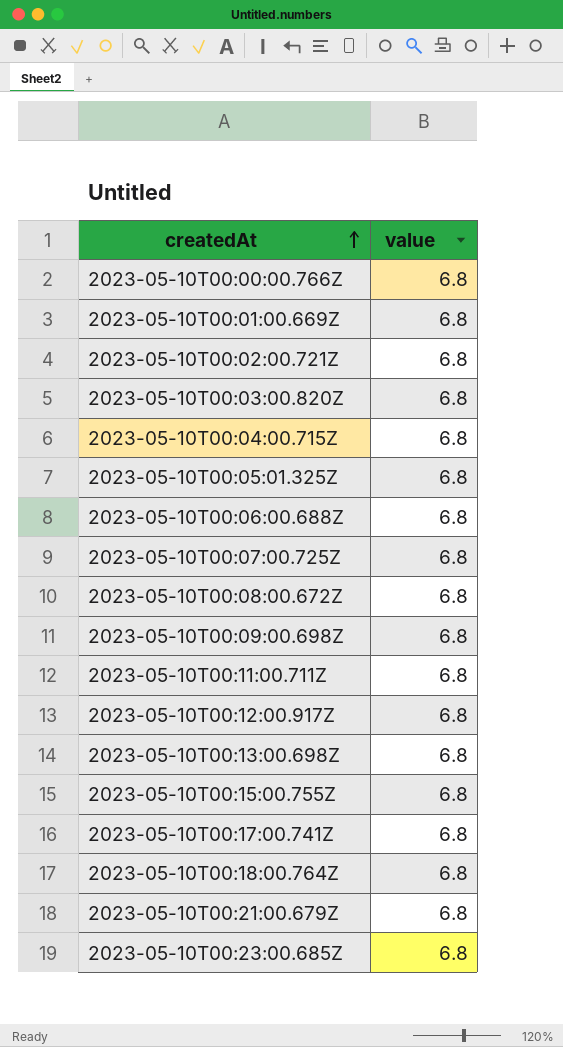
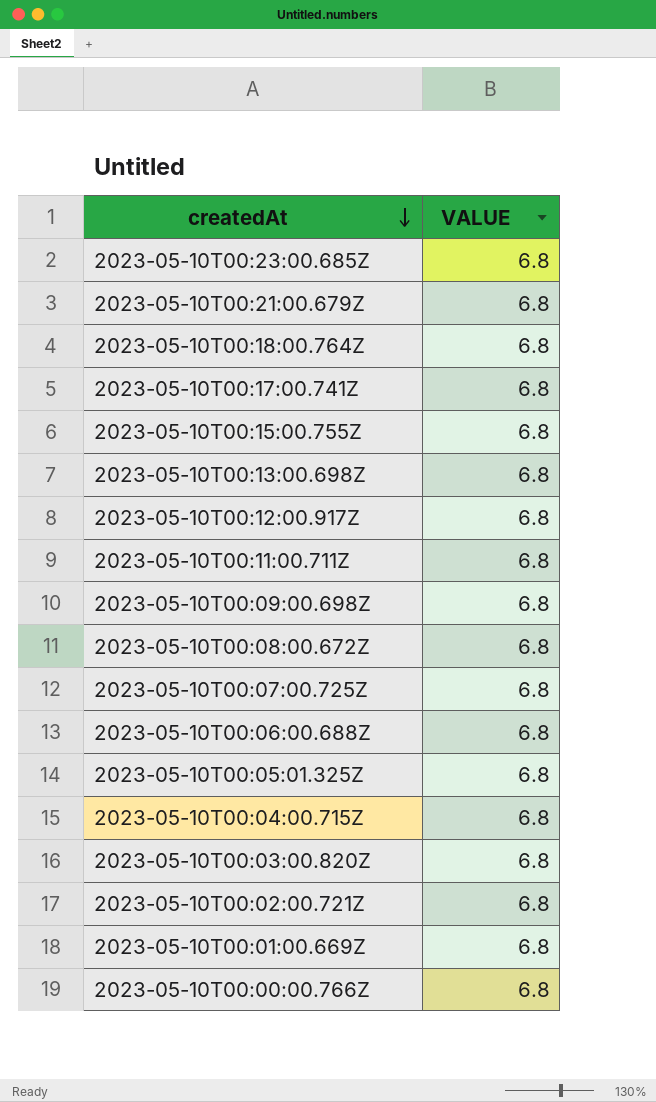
row order: createdAt ascending -> createdAt descending
column name: value -> VALUE

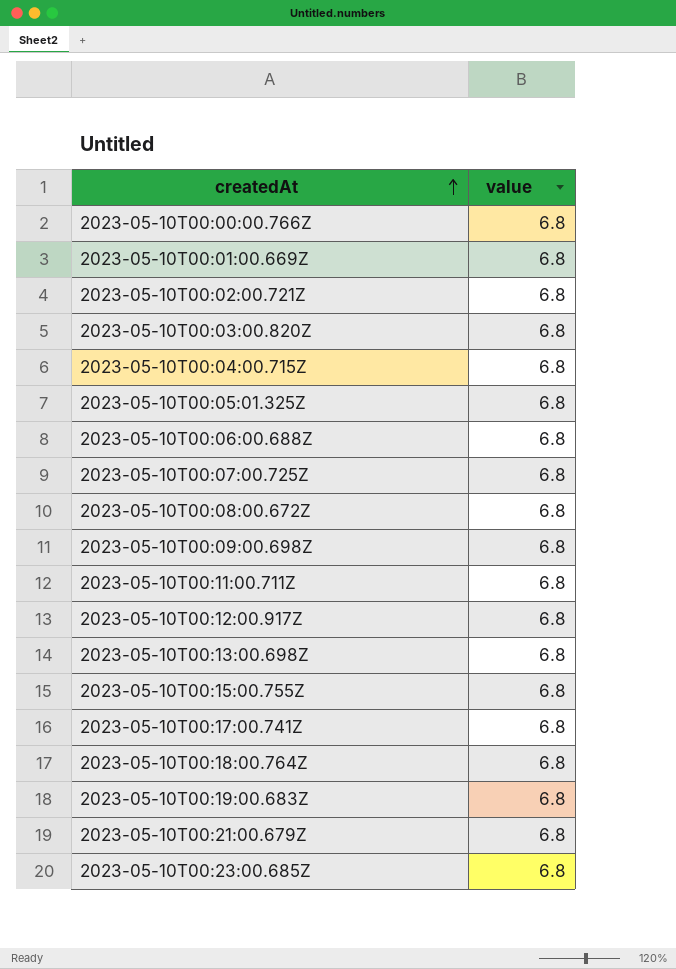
row order: createdAt descending -> createdAt ascending
column name: VALUE -> value
row 2023-05-10T00:19:00.683Z: none -> 6.8

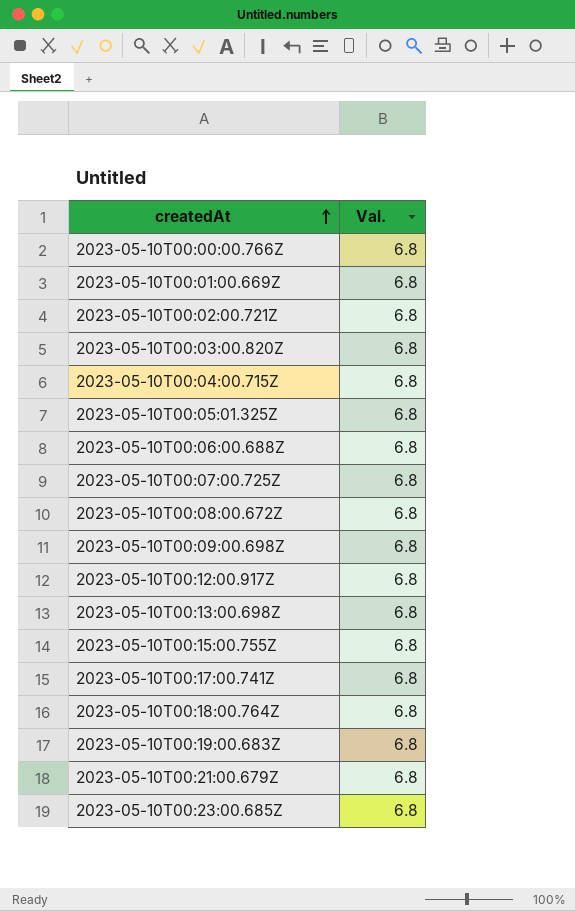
column name: value -> Val.
row 2023-05-10T00:11:00.711Z: 6.8 -> none

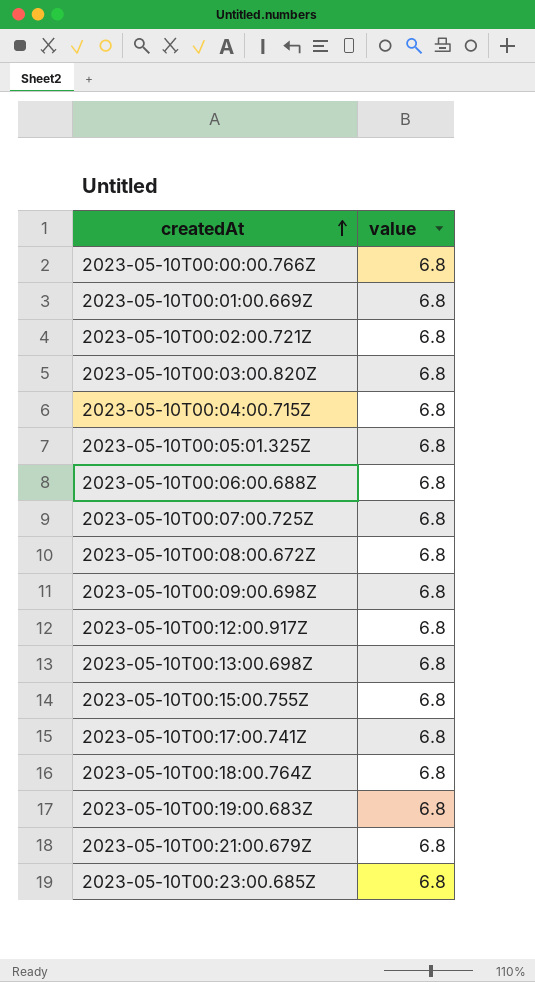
column name: Val. -> value

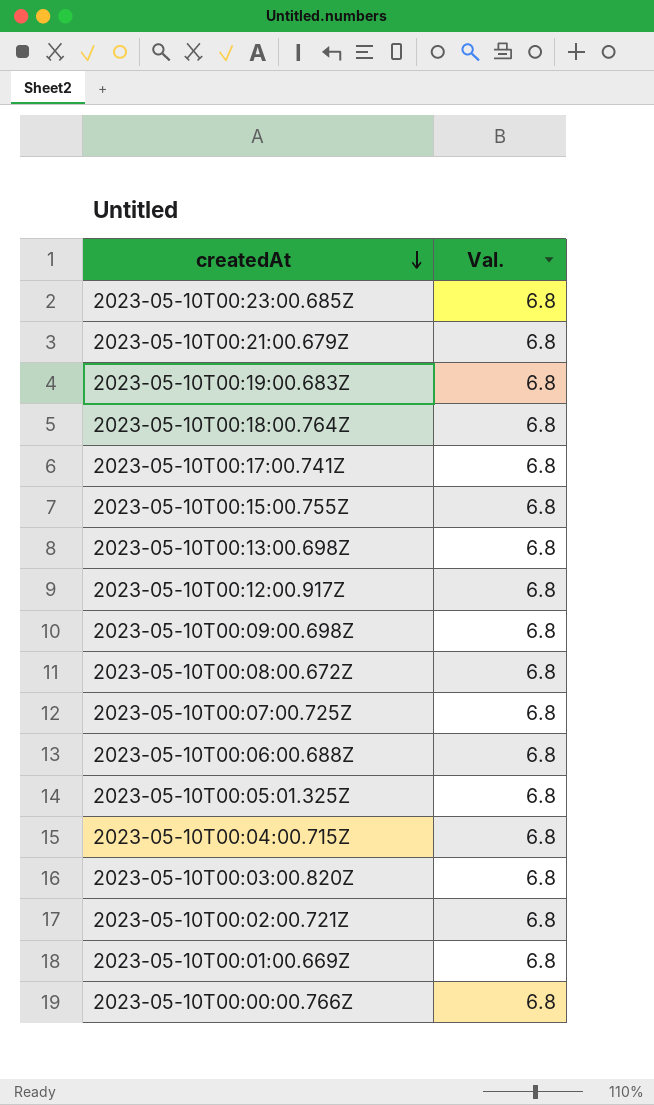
row order: createdAt ascending -> createdAt descending
column name: value -> Val.

